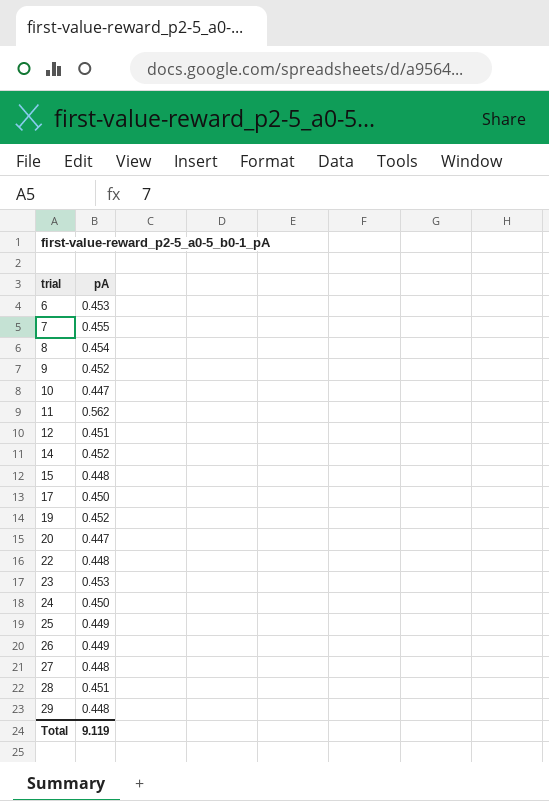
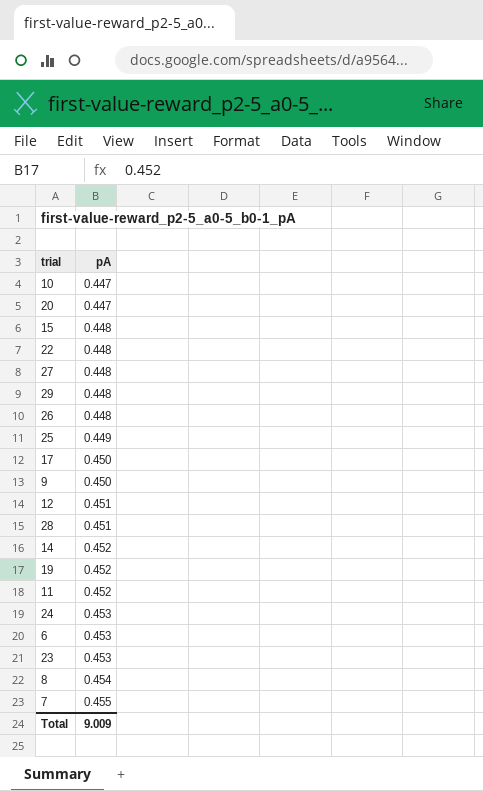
row order: trial ascending -> pA ascending
26 | pA: 0.449 -> 0.448
9 | pA: 0.452 -> 0.450
11 | pA: 0.562 -> 0.452
24 | pA: 0.450 -> 0.453
Total | pA: 9.119 -> 9.009

